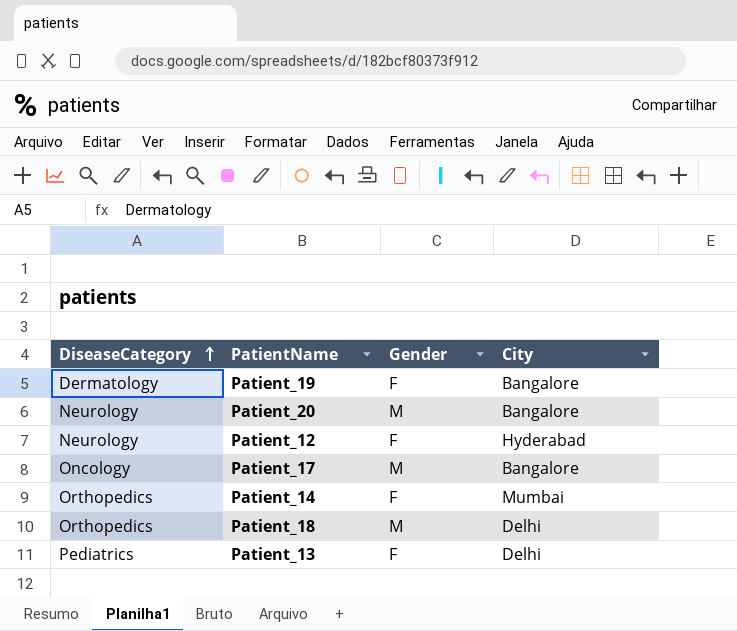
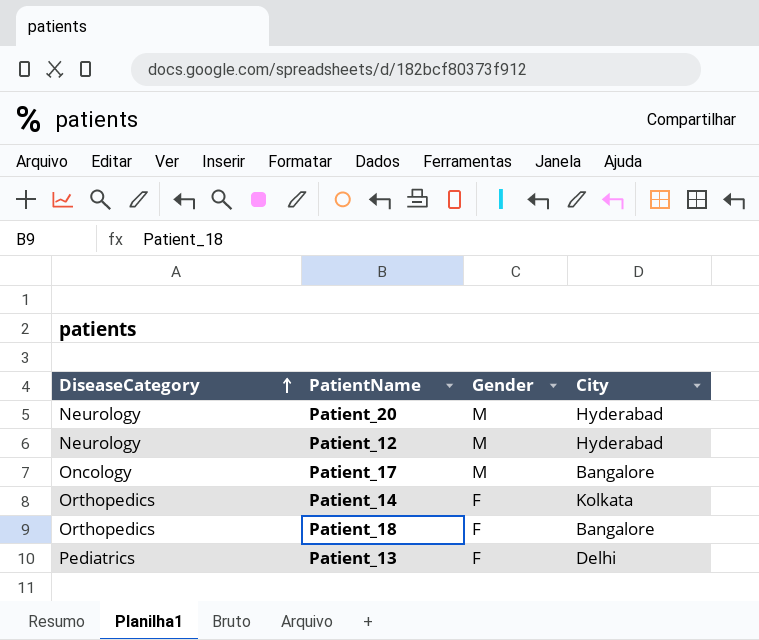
row Patient_19: Dermatology | F | Bangalore -> none
Patient_20 | City: Bangalore -> Hyderabad
Patient_12 | Gender: F -> M
Patient_14 | City: Mumbai -> Kolkata
Patient_18 | Gender: M -> F
Patient_18 | City: Delhi -> Bangalore

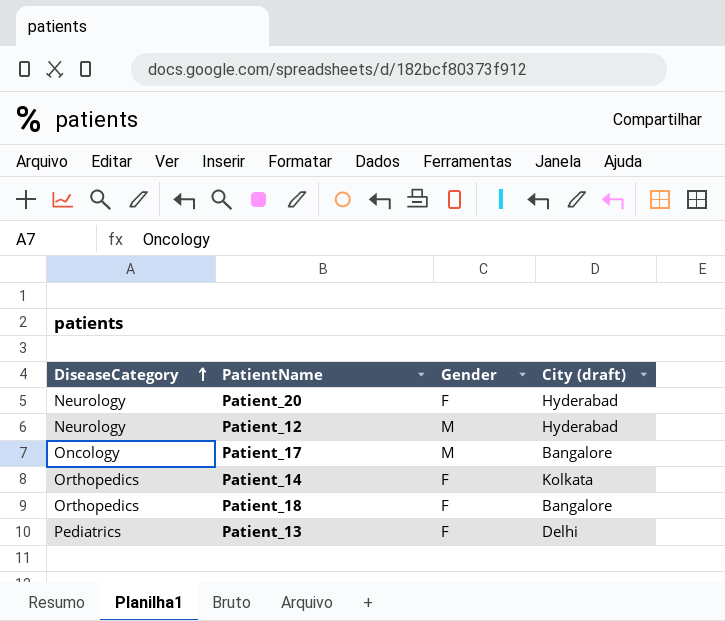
column name: City -> City (draft)
Patient_20 | Gender: M -> F

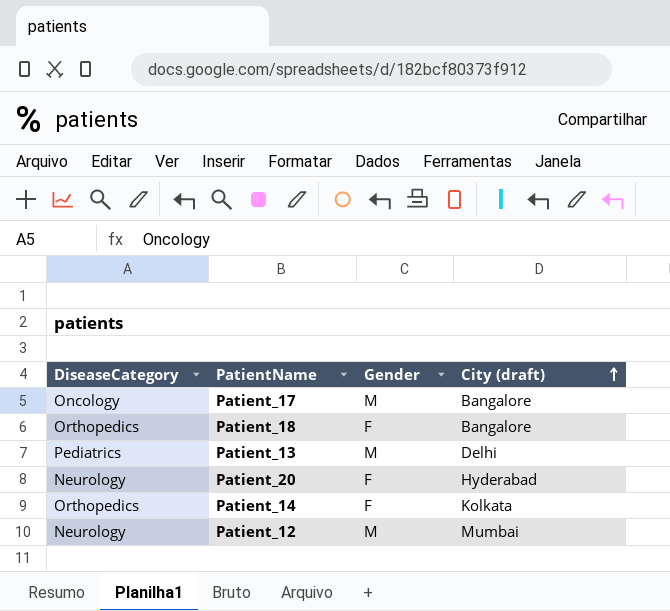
row order: DiseaseCategory ascending -> City (draft) ascending
Patient_13 | Gender: F -> M
Patient_12 | City (draft): Hyderabad -> Mumbai

